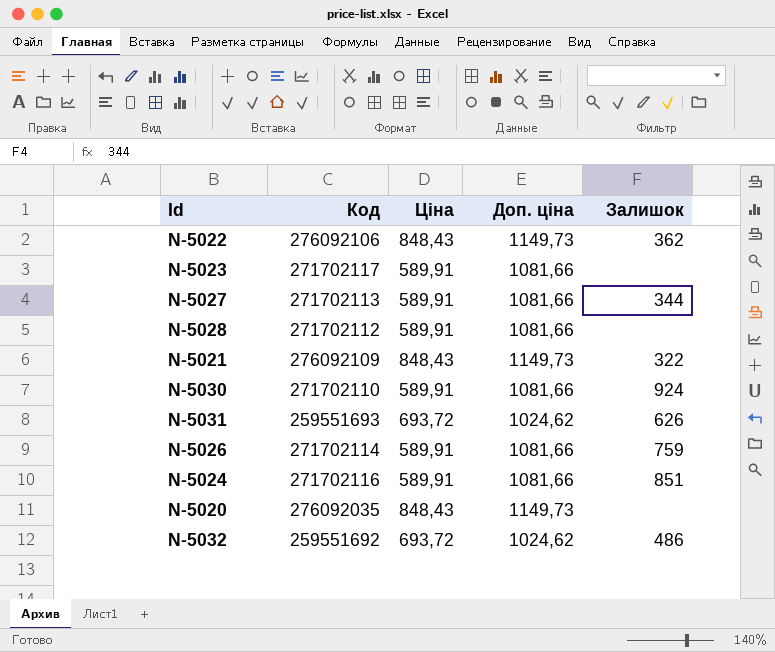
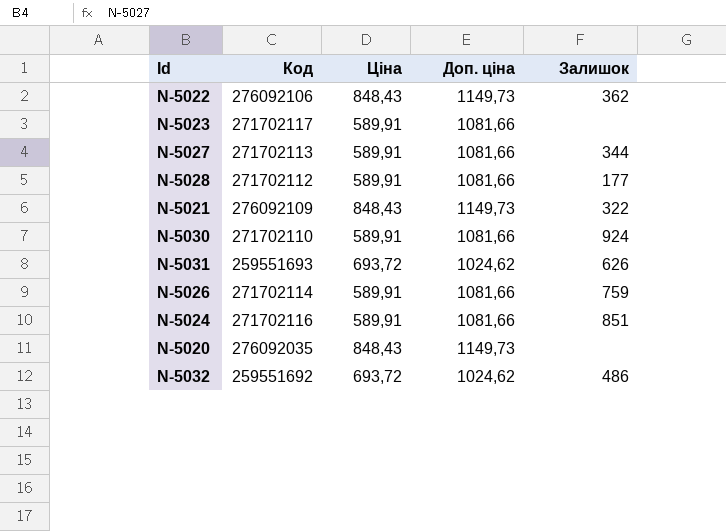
N-5028 | Залишок: none -> 177

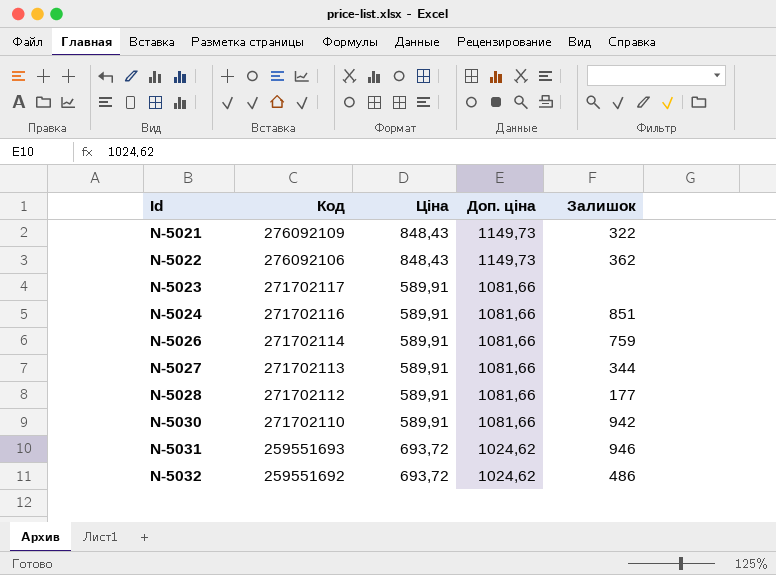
row order: none -> Id ascending
row N-5020: 276092035 | 848,43 | 1149,73 | none -> none
N-5030 | Залишок: 924 -> 942
N-5031 | Залишок: 626 -> 946

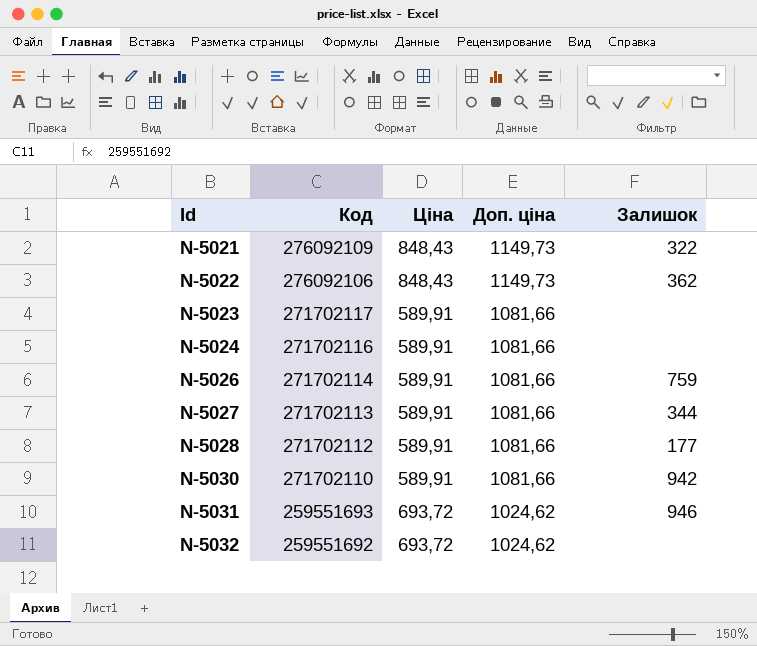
N-5024 | Залишок: 851 -> none
N-5032 | Залишок: 486 -> none

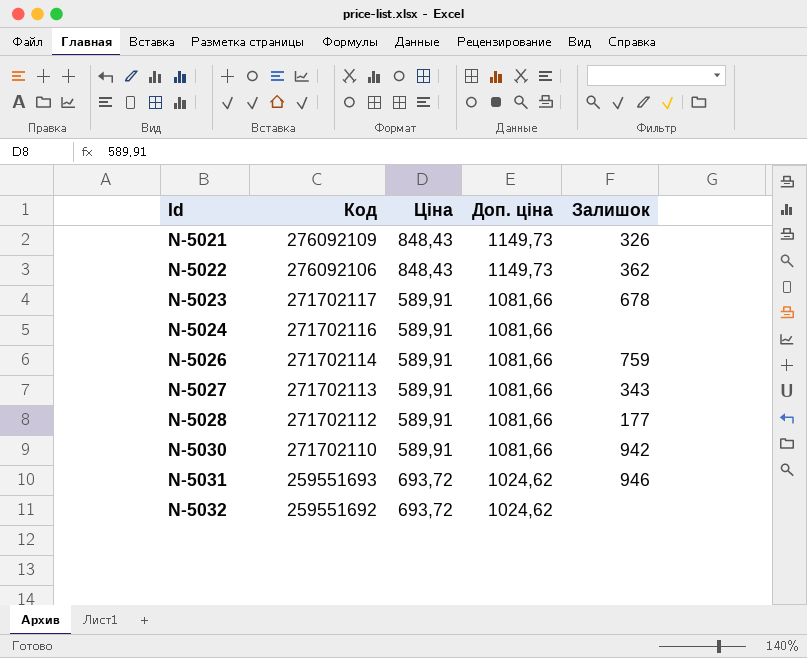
N-5021 | Залишок: 322 -> 326
N-5023 | Залишок: none -> 678
N-5027 | Залишок: 344 -> 343

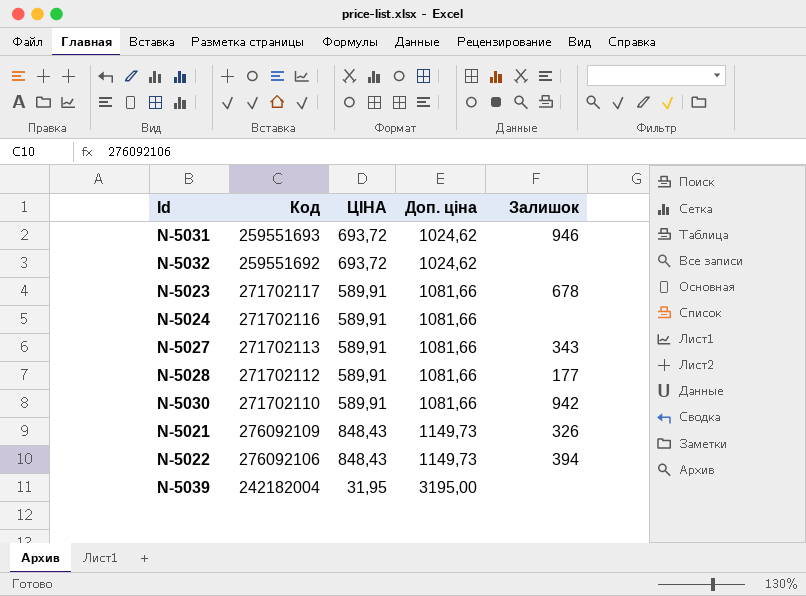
row order: Id ascending -> Доп. ціна ascending
column name: Ціна -> ЦІНА
row N-5026: 271702114 | 589,91 | 1081,66 | 759 -> none
N-5022 | Залишок: 362 -> 394
row N-5039: none -> 242182004 | 31,95 | 3195,00 | none

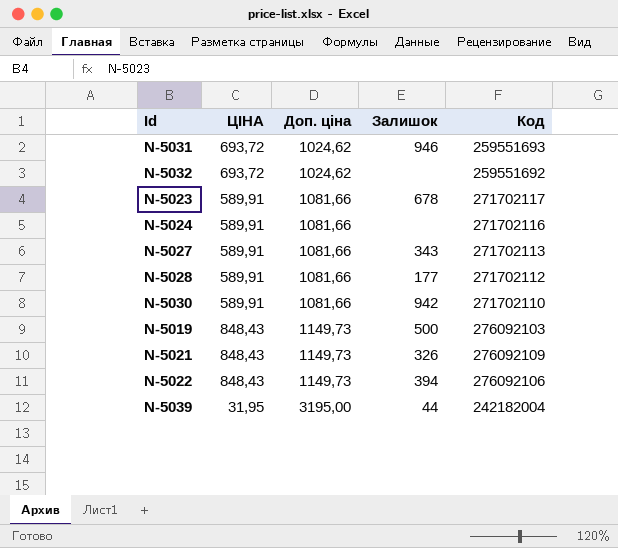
column Код | position: 2 -> 5
row N-5019: none -> 848,43 | 1149,73 | 500 | 276092103
N-5039 | Залишок: none -> 44

